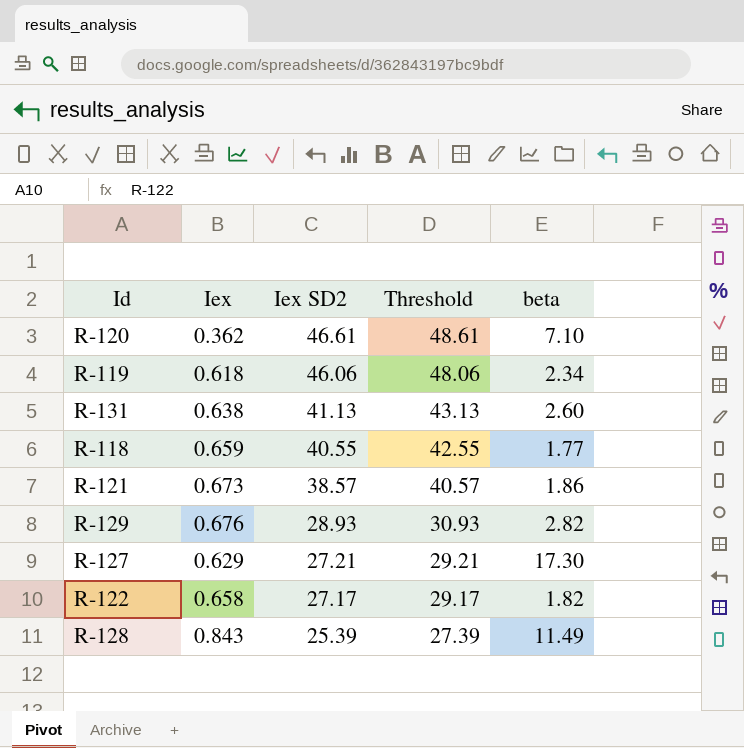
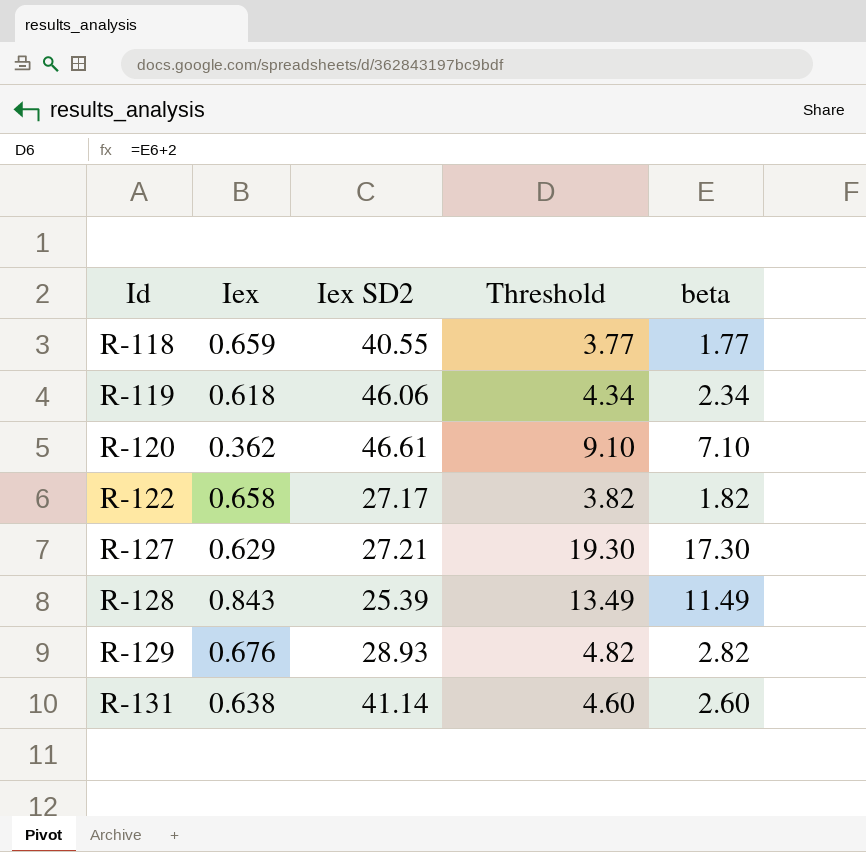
row order: Iex SD2 descending -> Id ascending
column Threshold | formula: [Iex SD2] + 2 -> [beta] + 2
row R-121: 0.673 | 38.57 | 40.57 | 1.86 -> none
R-131 | Iex SD2: 41.13 -> 41.14

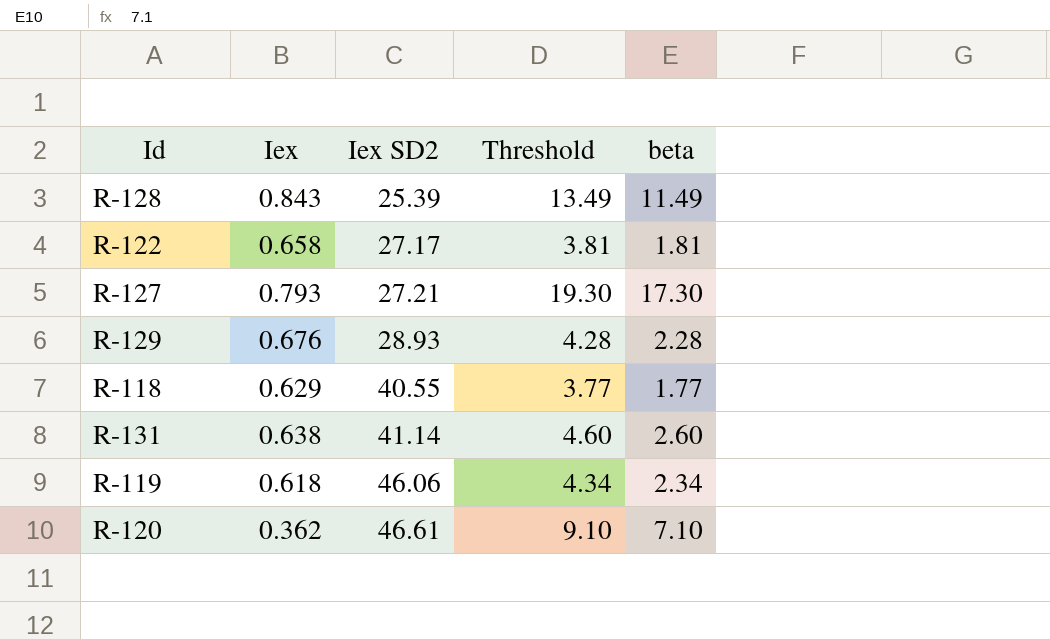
row order: Id ascending -> Iex SD2 ascending
R-122 | Threshold: 3.82 -> 3.81
R-122 | beta: 1.82 -> 1.81
R-127 | Iex: 0.629 -> 0.793
R-129 | Threshold: 4.82 -> 4.28
R-129 | beta: 2.82 -> 2.28
R-118 | Iex: 0.659 -> 0.629

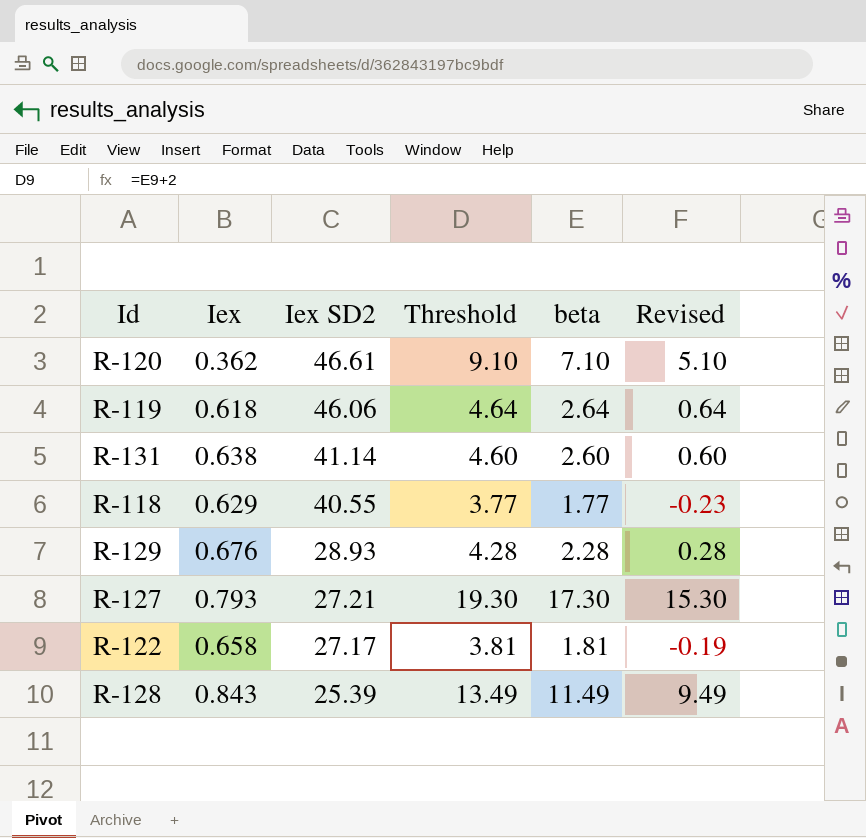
row order: Iex SD2 ascending -> Iex SD2 descending
column Revised | formula: none -> [beta] - 2
R-119 | Threshold: 4.34 -> 4.64
R-119 | beta: 2.34 -> 2.64

